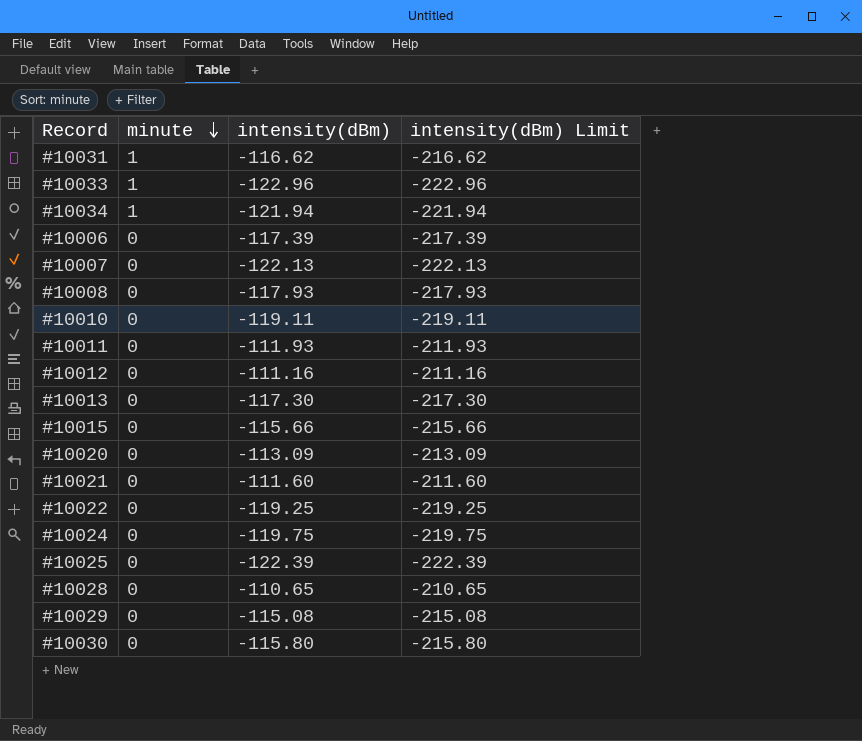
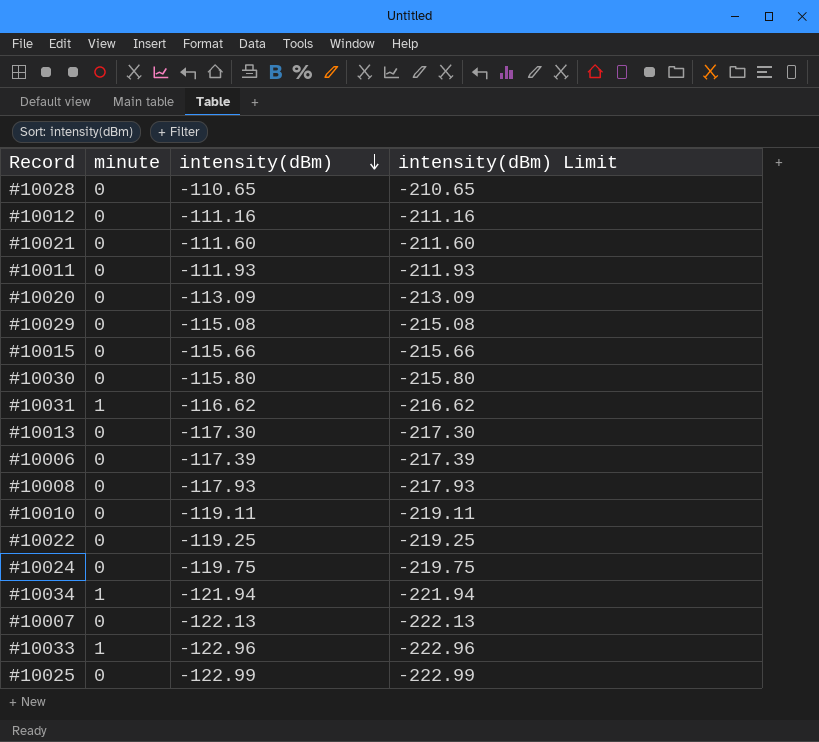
row order: minute descending -> intensity(dBm) descending
#10025 | intensity(dBm): -122.39 -> -122.99
#10025 | intensity(dBm) Limit: -222.39 -> -222.99

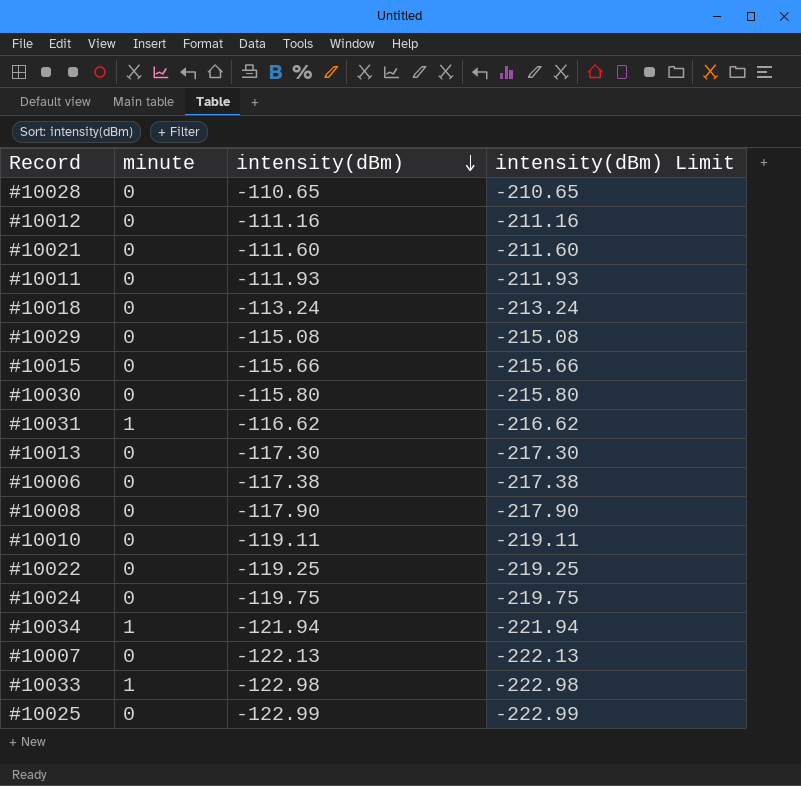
row #10020: 0 | -113.09 | -213.09 -> none
row #10018: none -> 0 | -113.24 | -213.24
#10006 | intensity(dBm): -117.39 -> -117.38
#10006 | intensity(dBm) Limit: -217.39 -> -217.38
#10008 | intensity(dBm): -117.93 -> -117.90
#10008 | intensity(dBm) Limit: -217.93 -> -217.90
#10033 | intensity(dBm): -122.96 -> -122.98
#10033 | intensity(dBm) Limit: -222.96 -> -222.98

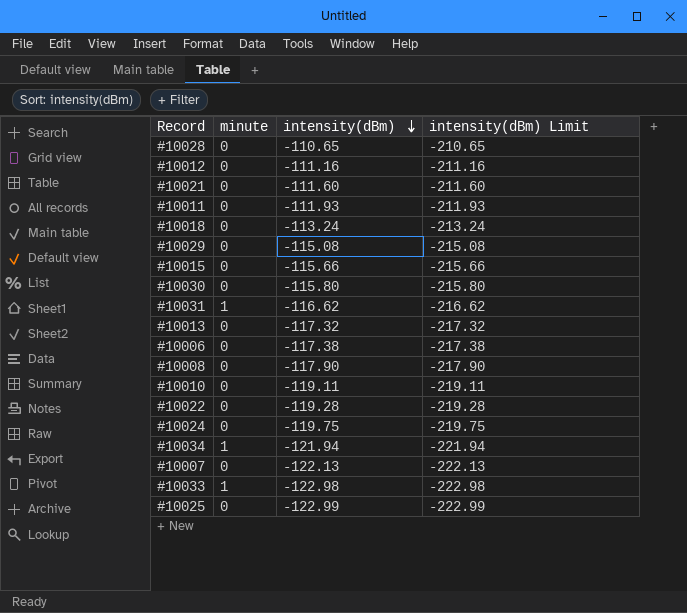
#10013 | intensity(dBm): -117.30 -> -117.32
#10013 | intensity(dBm) Limit: -217.30 -> -217.32
#10022 | intensity(dBm): -119.25 -> -119.28
#10022 | intensity(dBm) Limit: -219.25 -> -219.28

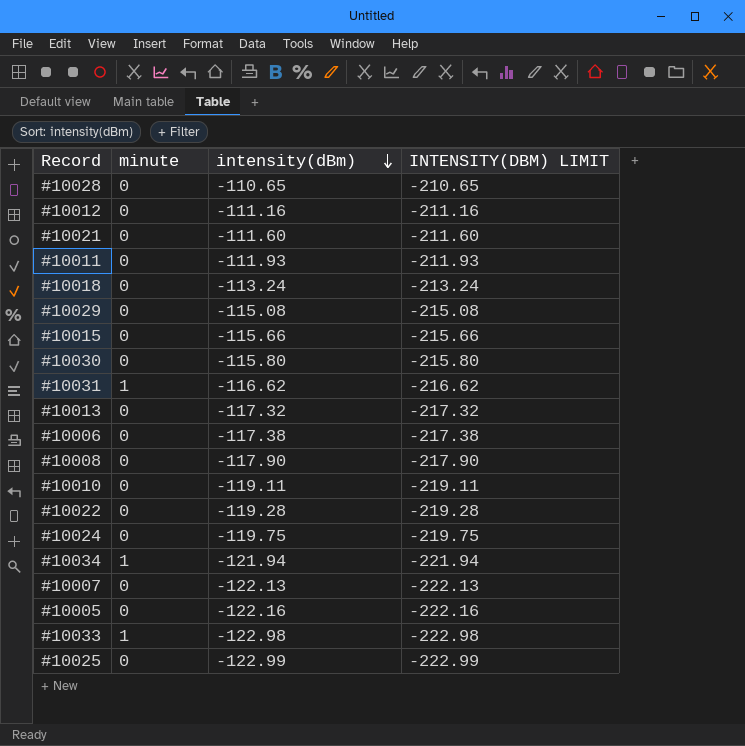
column name: intensity(dBm) Limit -> INTENSITY(DBM) LIMIT
row #10005: none -> 0 | -122.16 | -222.16

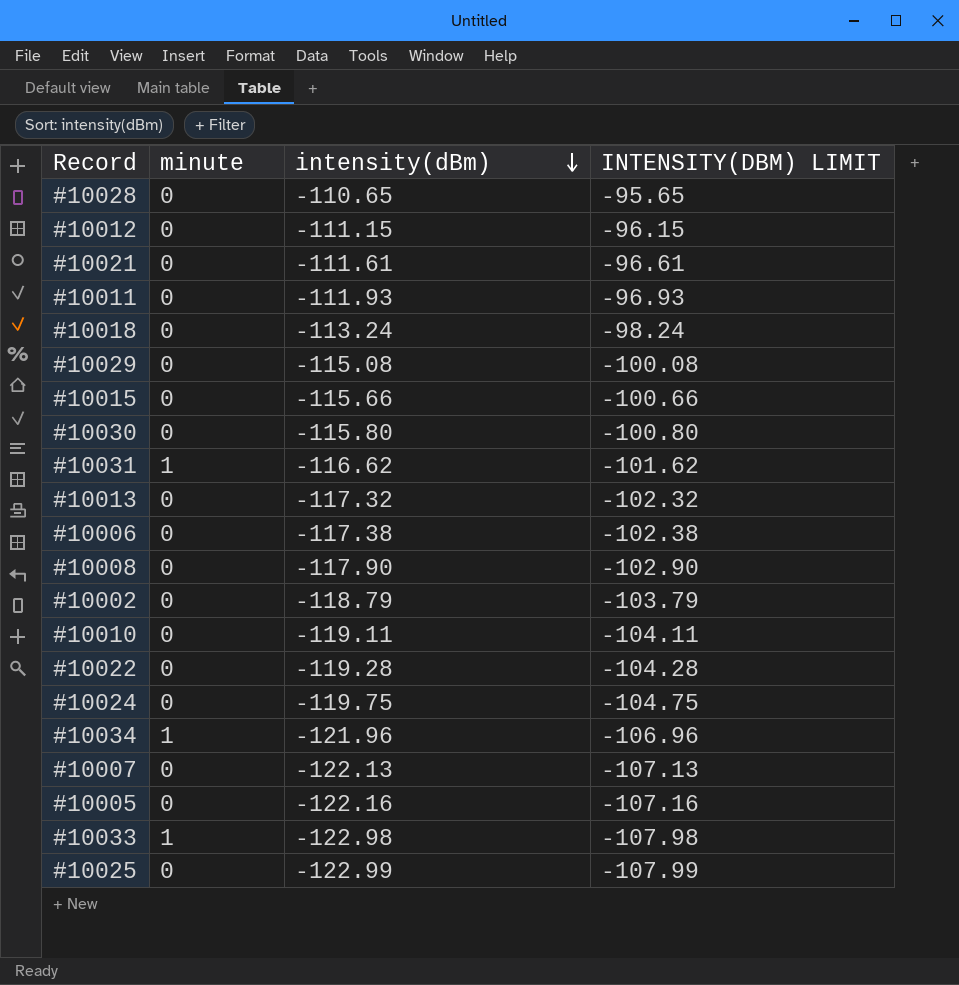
column INTENSITY(DBM) LIMIT | formula: [intensity(dBm)] - 100 -> [intensity(dBm)] + 15
#10012 | intensity(dBm): -111.16 -> -111.15
#10021 | intensity(dBm): -111.60 -> -111.61
row #10002: none -> 0 | -118.79 | -103.79
#10034 | intensity(dBm): -121.94 -> -121.96

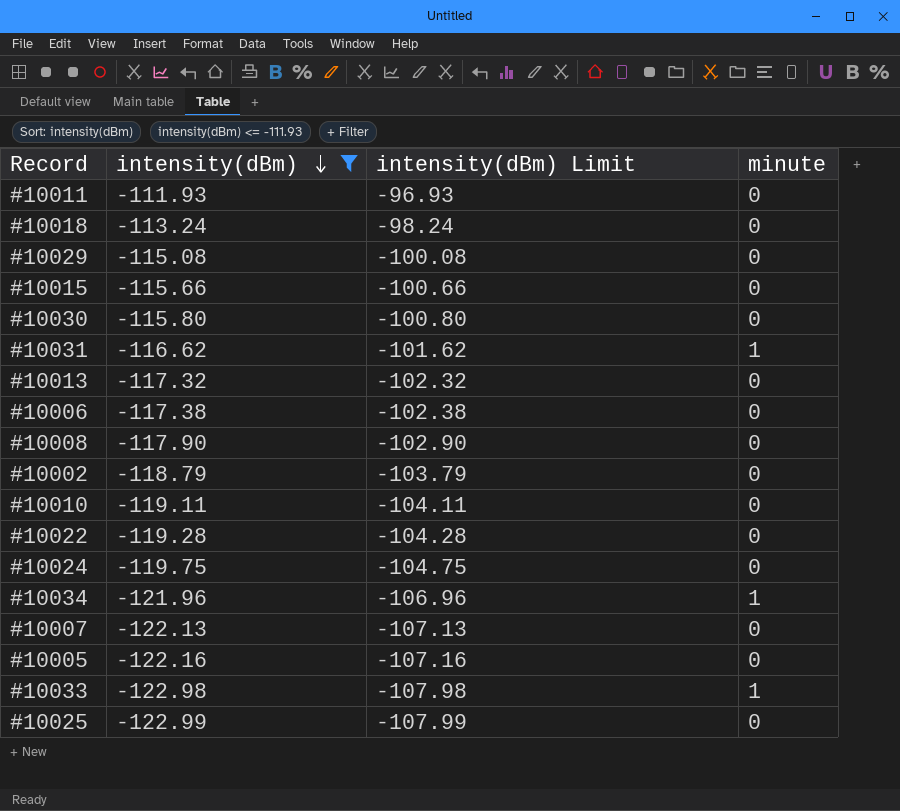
filter: none -> intensity(dBm) <= -111.93
column name: INTENSITY(DBM) LIMIT -> intensity(dBm) Limit
column minute | position: 2 -> 4

